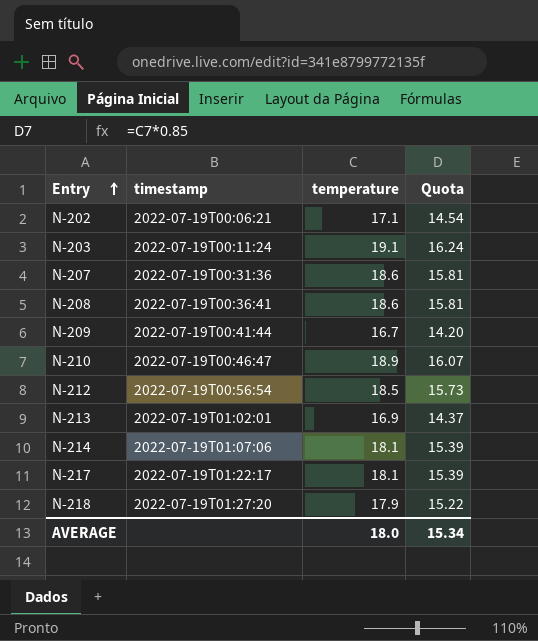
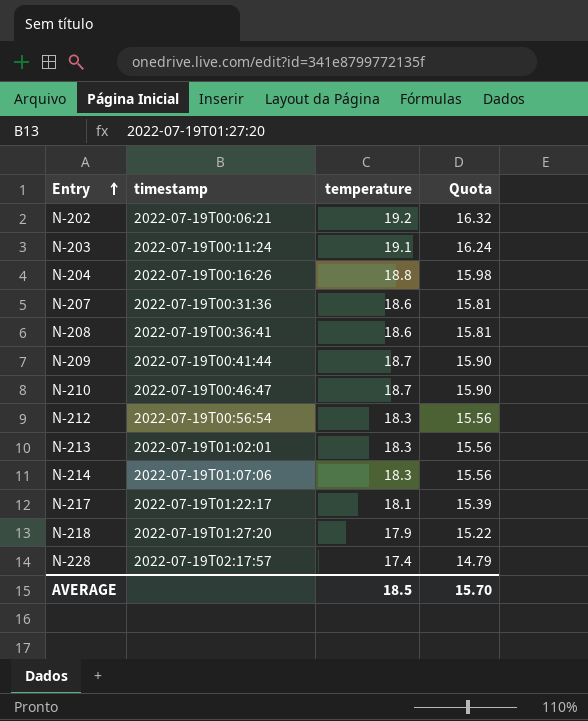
N-202 | temperature: 17.1 -> 19.2
N-202 | Quota: 14.54 -> 16.32
row N-204: none -> 2022-07-19T00:16:26 | 18.8 | 15.98
N-209 | temperature: 16.7 -> 18.7
N-209 | Quota: 14.20 -> 15.90
N-210 | temperature: 18.9 -> 18.7
N-210 | Quota: 16.07 -> 15.90
N-212 | temperature: 18.5 -> 18.3
N-212 | Quota: 15.73 -> 15.56
N-213 | temperature: 16.9 -> 18.3
N-213 | Quota: 14.37 -> 15.56
N-214 | temperature: 18.1 -> 18.3
N-214 | Quota: 15.39 -> 15.56
row N-228: none -> 2022-07-19T02:17:57 | 17.4 | 14.79
AVERAGE | temperature: 18.0 -> 18.5
AVERAGE | Quota: 15.34 -> 15.70

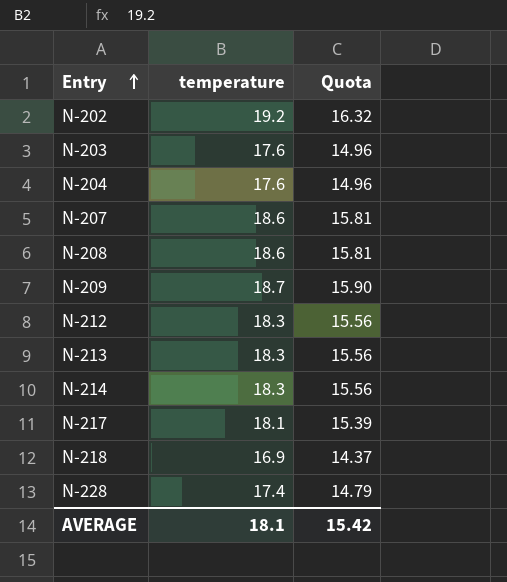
column timestamp | position: 2 -> none
row N-210: 2022-07-19T00:46:47 | 18.7 | 15.90 -> none
N-203 | temperature: 19.1 -> 17.6
N-203 | Quota: 16.24 -> 14.96
N-204 | temperature: 18.8 -> 17.6
N-204 | Quota: 15.98 -> 14.96
N-218 | temperature: 17.9 -> 16.9
N-218 | Quota: 15.22 -> 14.37
AVERAGE | temperature: 18.5 -> 18.1
AVERAGE | Quota: 15.70 -> 15.42

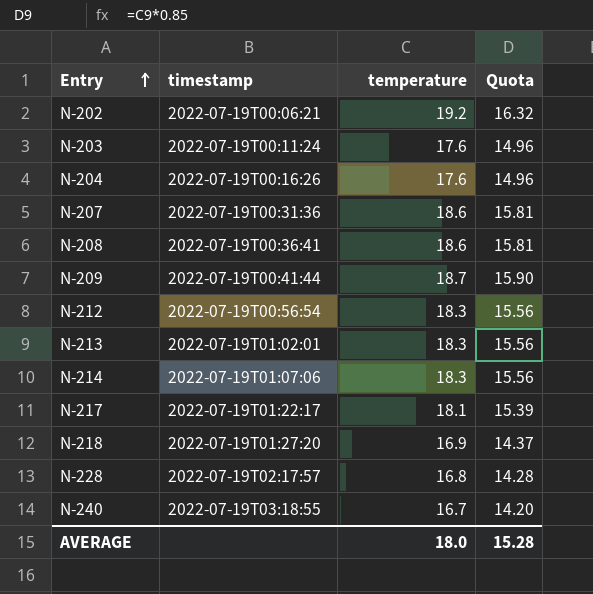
column timestamp | position: none -> 2
N-228 | temperature: 17.4 -> 16.8
N-228 | Quota: 14.79 -> 14.28
row N-240: none -> 2022-07-19T03:18:55 | 16.7 | 14.20
AVERAGE | temperature: 18.1 -> 18.0
AVERAGE | Quota: 15.42 -> 15.28

